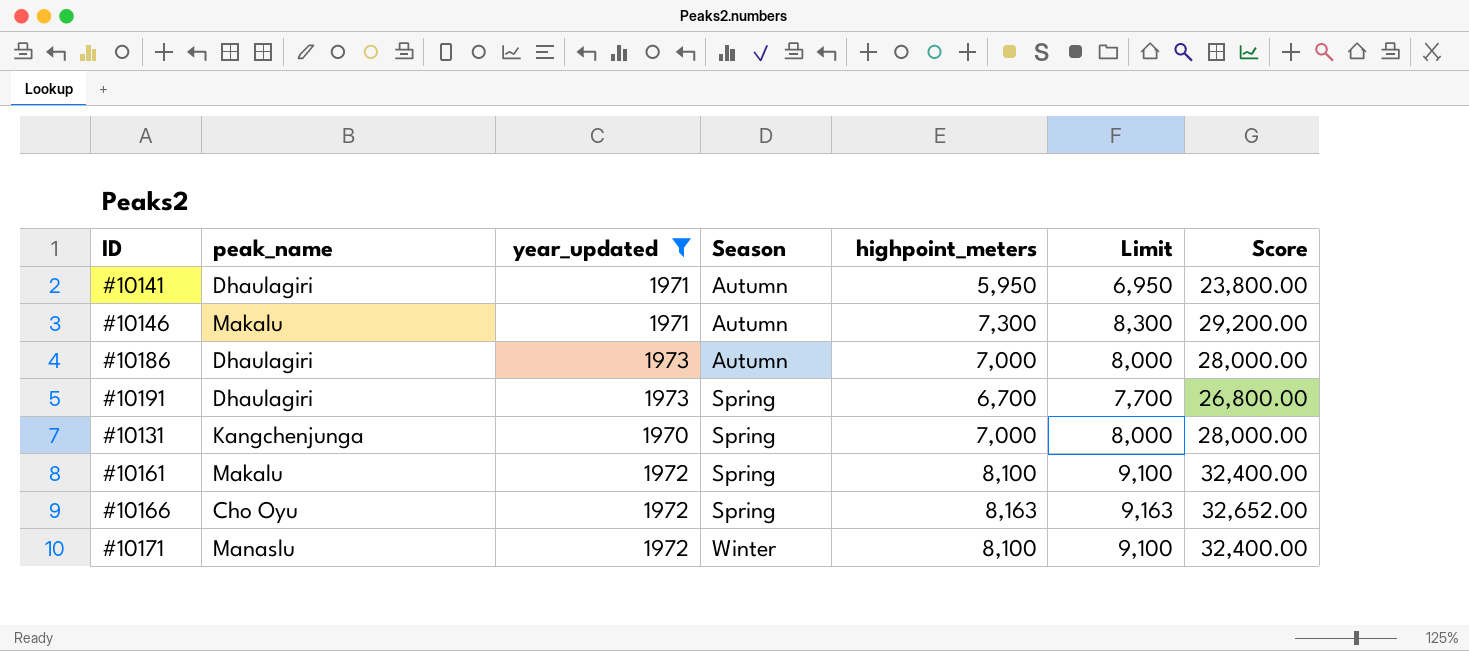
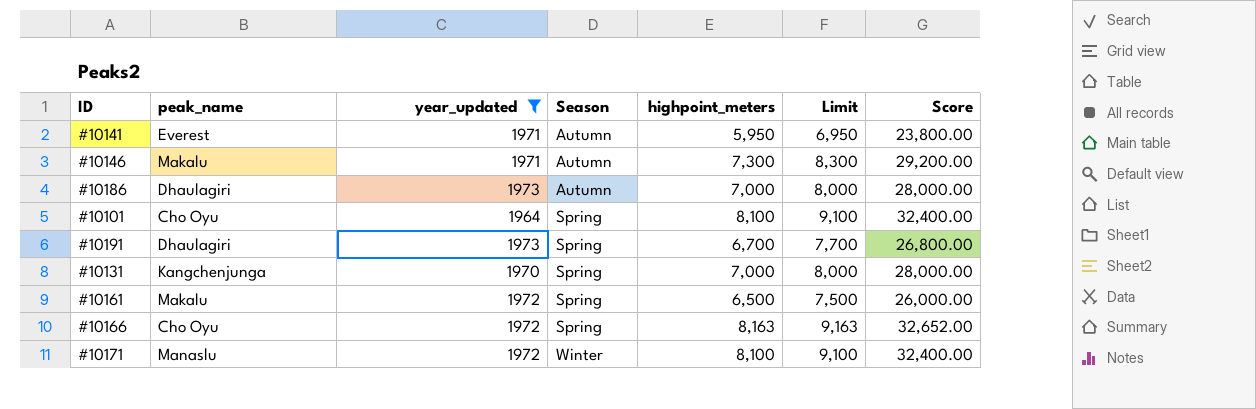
#10141 | peak_name: Dhaulagiri -> Everest
row #10101: none -> Cho Oyu | 1964 | Spring | 8,100 | 9,100 | 32,400.00
#10161 | highpoint_meters: 8,100 -> 6,500
#10161 | Limit: 9,100 -> 7,500
#10161 | Score: 32,400.00 -> 26,000.00

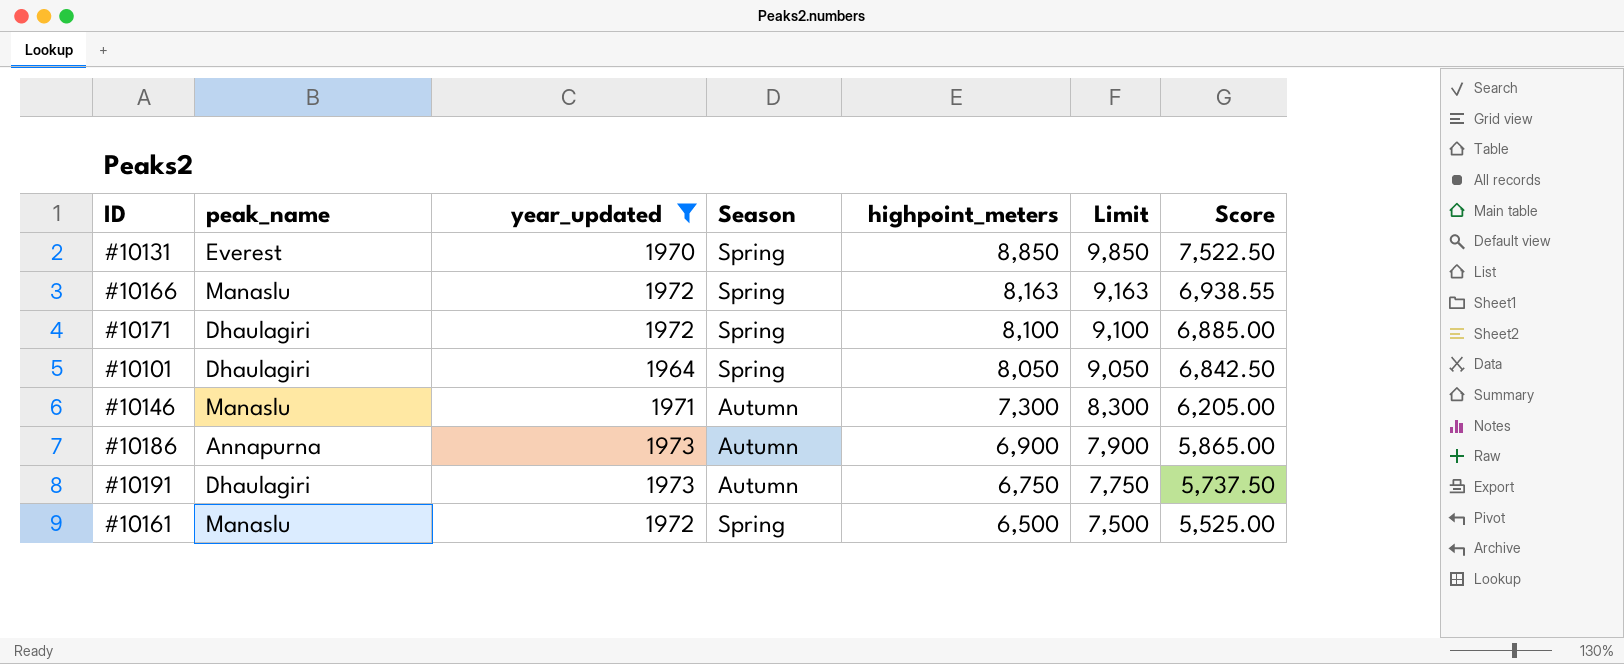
row order: Season ascending -> highpoint_meters descending
column Score | formula: [highpoint_meters] * 4 -> [highpoint_meters] * 0.85
row #10141: Everest | 1971 | Autumn | 5,950 | 6,950 | 23,800.00 -> none
#10131 | peak_name: Kangchenjunga -> Everest
#10131 | highpoint_meters: 7,000 -> 8,850
#10131 | Limit: 8,000 -> 9,850
#10166 | peak_name: Cho Oyu -> Manaslu
#10171 | peak_name: Manaslu -> Dhaulagiri
#10171 | Season: Winter -> Spring
#10101 | peak_name: Cho Oyu -> Dhaulagiri
#10101 | highpoint_meters: 8,100 -> 8,050
#10101 | Limit: 9,100 -> 9,050
#10146 | peak_name: Makalu -> Manaslu
#10186 | peak_name: Dhaulagiri -> Annapurna
#10186 | highpoint_meters: 7,000 -> 6,900
#10186 | Limit: 8,000 -> 7,900
#10191 | Season: Spring -> Autumn
#10191 | highpoint_meters: 6,700 -> 6,750
#10191 | Limit: 7,700 -> 7,750
#10161 | peak_name: Makalu -> Manaslu

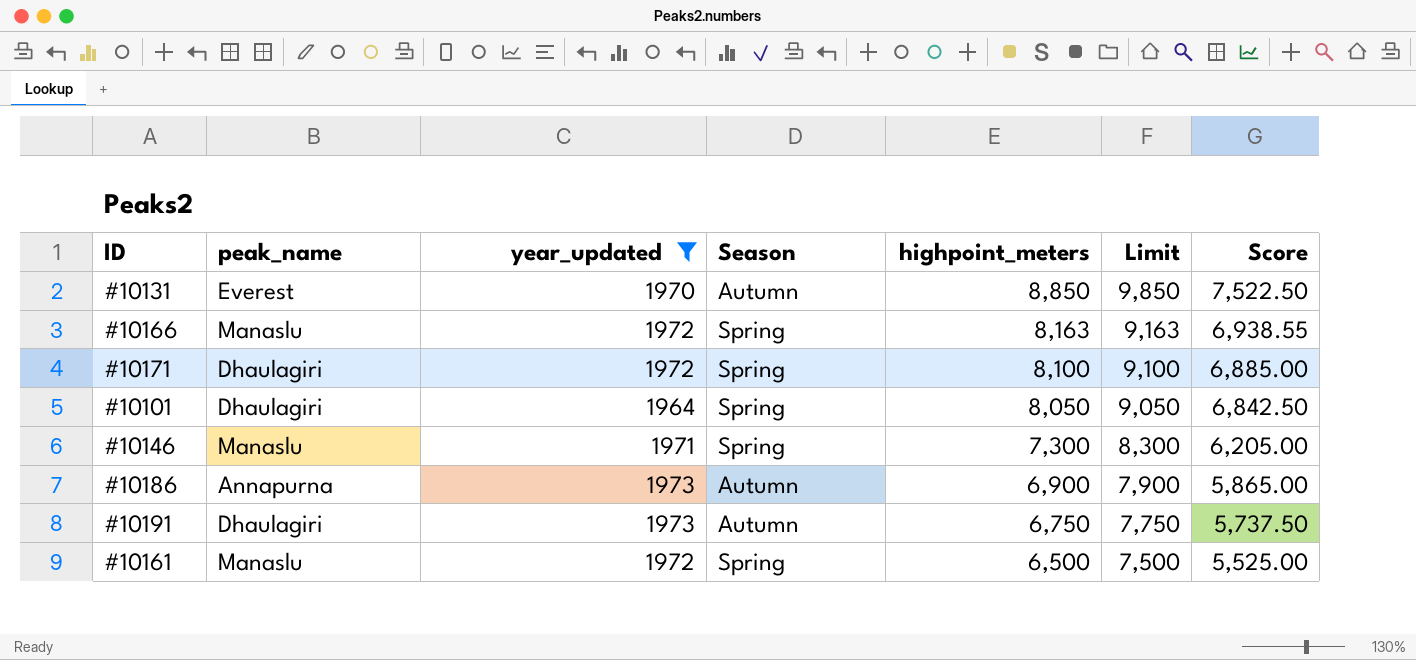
#10131 | Season: Spring -> Autumn
#10146 | Season: Autumn -> Spring

